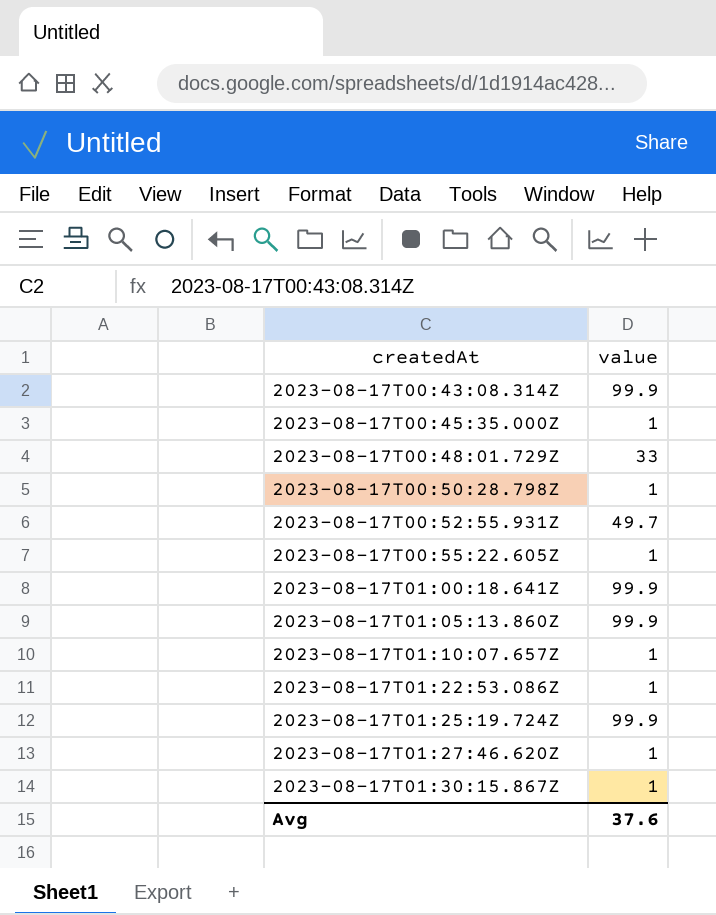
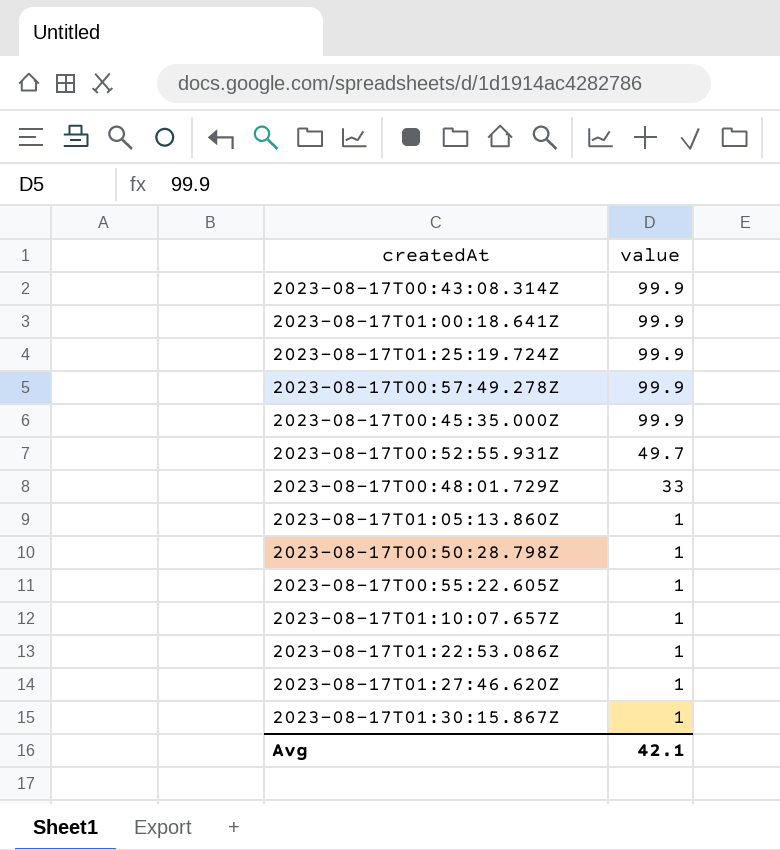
row order: createdAt ascending -> value descending
row 2023-08-17T00:57:49.278Z: none -> 99.9
2023-08-17T00:45:35.000Z | value: 1 -> 99.9
2023-08-17T01:05:13.860Z | value: 99.9 -> 1
Avg | value: 37.6 -> 42.1

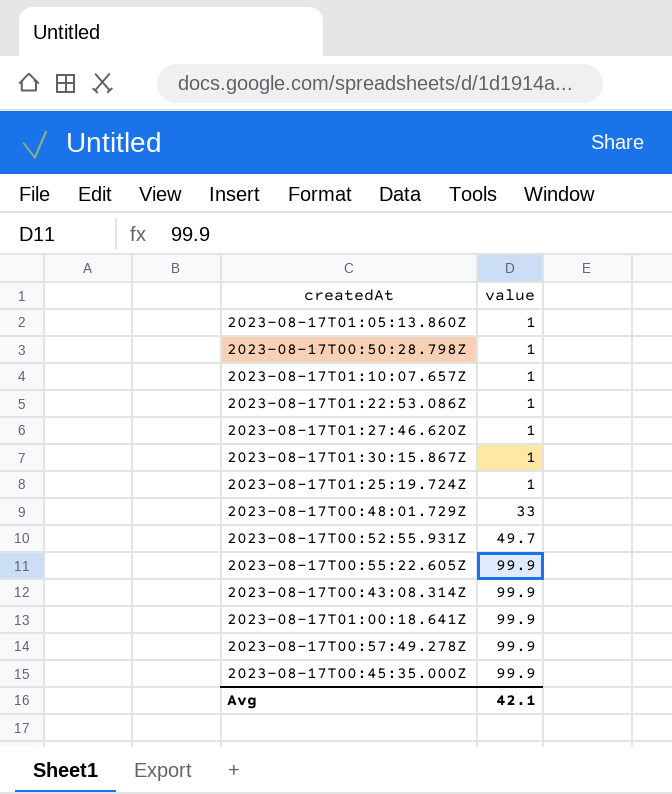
row order: value descending -> value ascending
2023-08-17T01:25:19.724Z | value: 99.9 -> 1
2023-08-17T00:55:22.605Z | value: 1 -> 99.9

